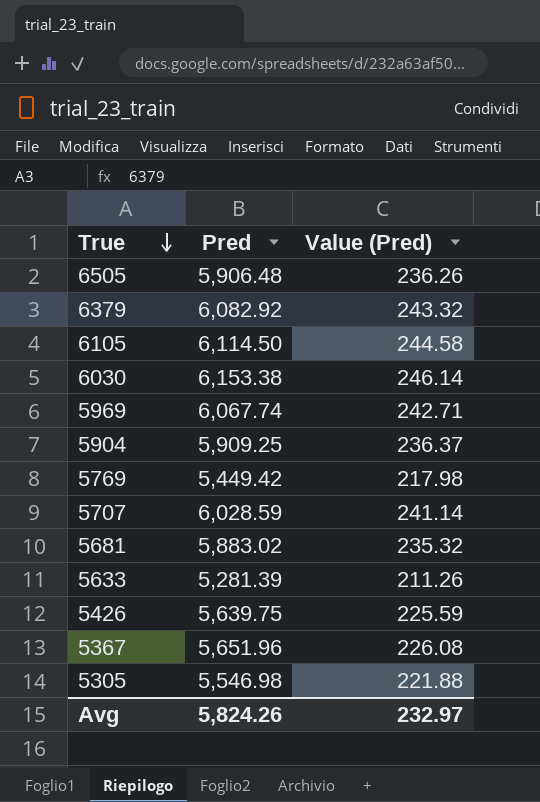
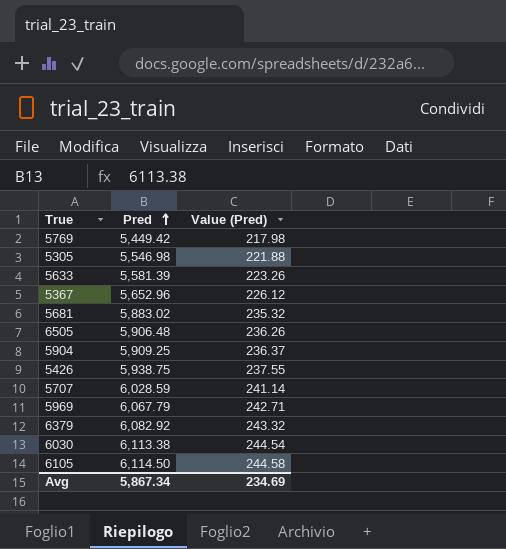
row order: True descending -> Pred ascending
5633 | Pred: 5,281.39 -> 5,581.39
5633 | Value (Pred): 211.26 -> 223.26
5367 | Pred: 5,651.96 -> 5,652.96
5367 | Value (Pred): 226.08 -> 226.12
5426 | Pred: 5,639.75 -> 5,938.75
5426 | Value (Pred): 225.59 -> 237.55
5969 | Pred: 6,067.74 -> 6,067.79
6030 | Pred: 6,153.38 -> 6,113.38
6030 | Value (Pred): 246.14 -> 244.54
Avg | Pred: 5,824.26 -> 5,867.34
Avg | Value (Pred): 232.97 -> 234.69

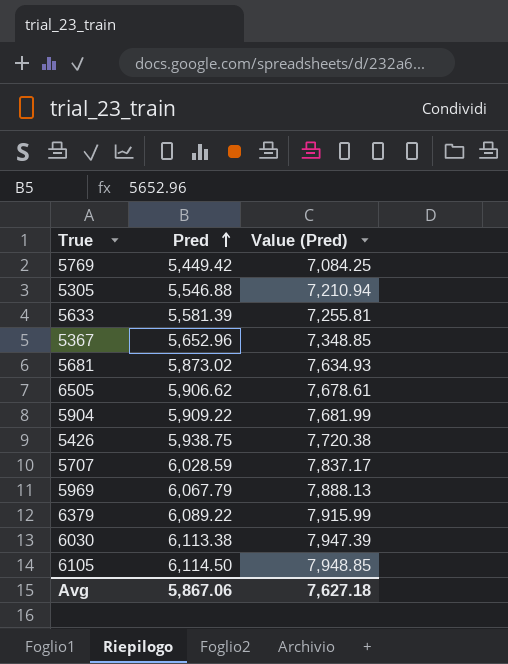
column Value (Pred) | formula: [Pred] * 0.04 -> [Pred] * 1.3
5305 | Pred: 5,546.98 -> 5,546.88
5681 | Pred: 5,883.02 -> 5,873.02
6505 | Pred: 5,906.48 -> 5,906.62
5904 | Pred: 5,909.25 -> 5,909.22
6379 | Pred: 6,082.92 -> 6,089.22
Avg | Pred: 5,867.34 -> 5,867.06
Avg | Value (Pred): 234.69 -> 7,627.18

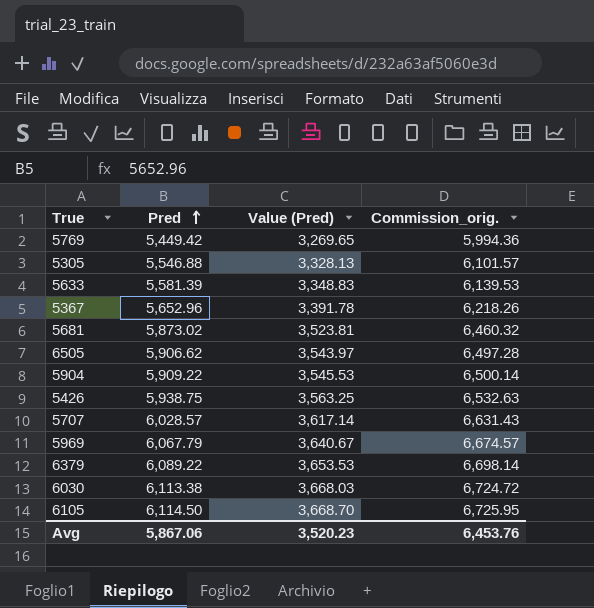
column Value (Pred) | formula: [Pred] * 1.3 -> [Pred] * 0.6
column Commission_orig. | formula: none -> [Pred] * 1.1
5707 | Pred: 6,028.59 -> 6,028.57
Avg | Value (Pred): 7,627.18 -> 3,520.23

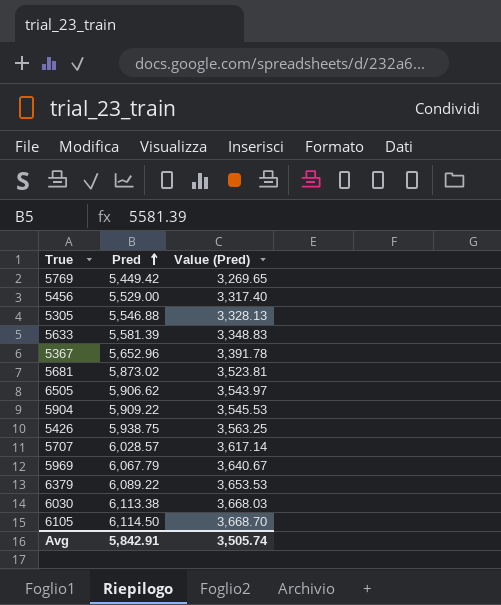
column Commission_orig. | formula: [Pred] * 1.1 -> none
row 5456: none -> 5,529.00 | 3,317.40
Avg | Pred: 5,867.06 -> 5,842.91
Avg | Value (Pred): 3,520.23 -> 3,505.74

